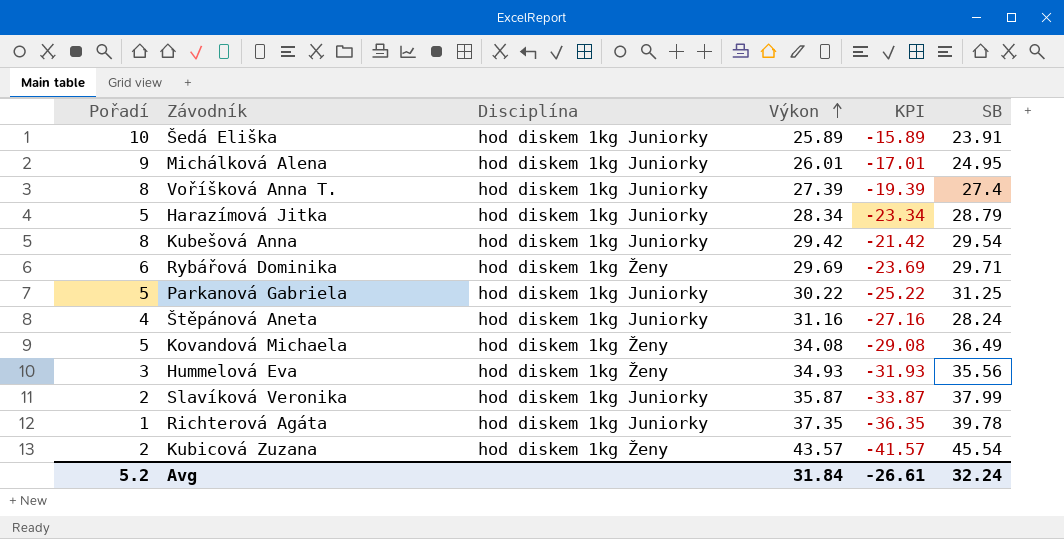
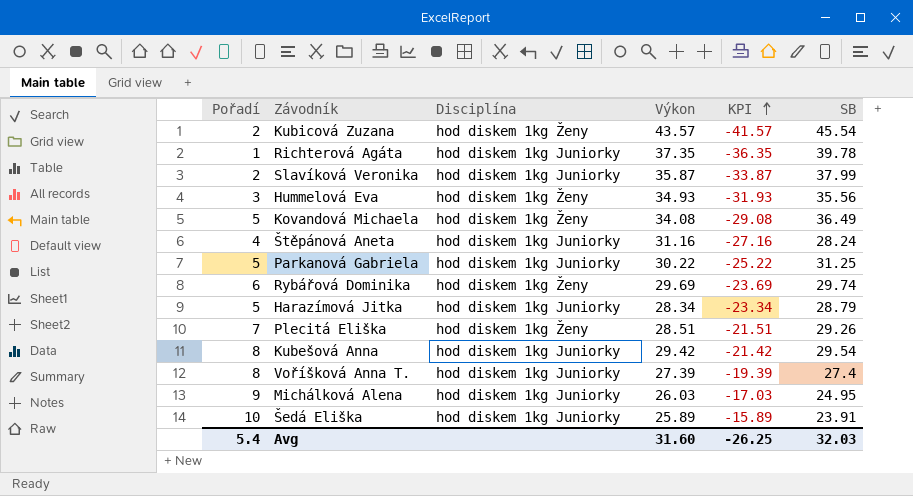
row order: Výkon ascending -> KPI ascending
Rybářová Dominika | SB: 29.71 -> 29.74
row Plecitá Eliška: none -> 7 | hod diskem 1kg Ženy | 28.51 | -21.51 | 29.26
Michálková Alena | Výkon: 26.01 -> 26.03
Michálková Alena | KPI: -17.01 -> -17.03
Avg | Pořadí: 5.2 -> 5.4
Avg | Výkon: 31.84 -> 31.60
Avg | KPI: -26.61 -> -26.25
Avg | SB: 32.24 -> 32.03

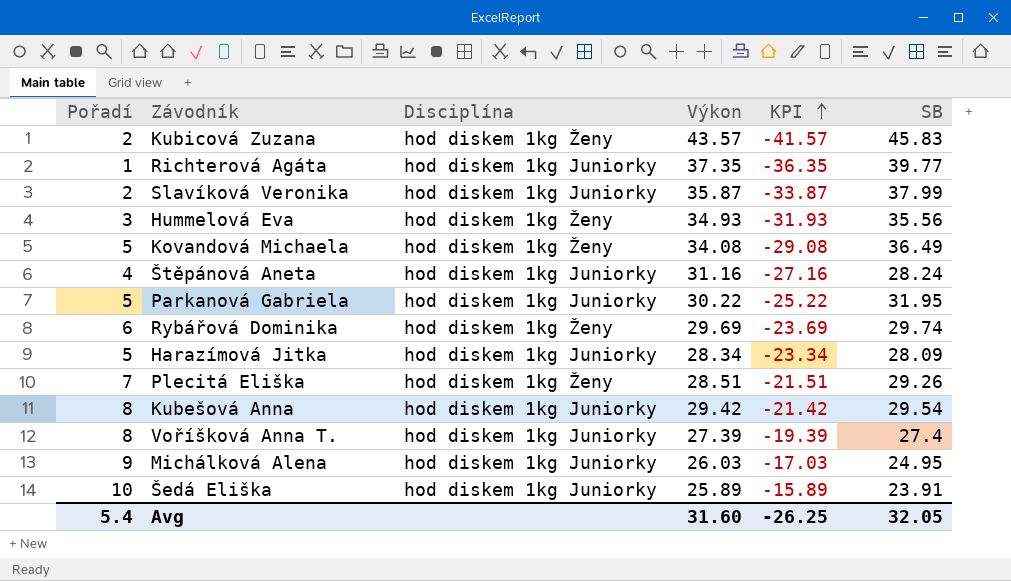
Kubicová Zuzana | SB: 45.54 -> 45.83
Richterová Agáta | SB: 39.78 -> 39.77
Parkanová Gabriela | SB: 31.25 -> 31.95
Harazímová Jitka | SB: 28.79 -> 28.09
Avg | SB: 32.03 -> 32.05

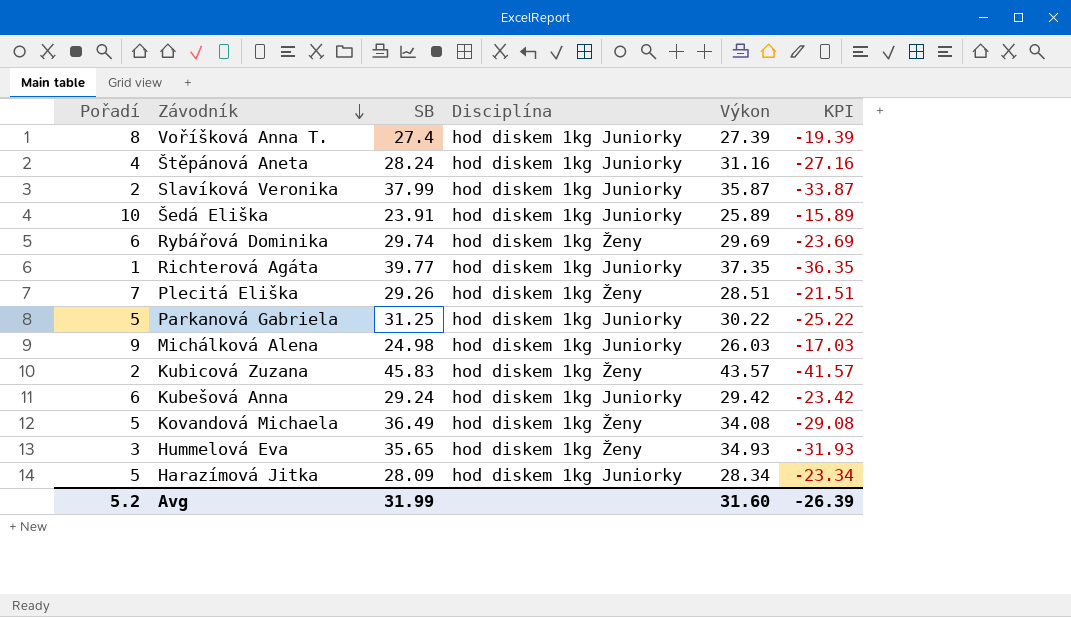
row order: KPI ascending -> Závodník descending
column SB | position: 6 -> 3
Parkanová Gabriela | SB: 31.95 -> 31.25
Michálková Alena | SB: 24.95 -> 24.98
Kubešová Anna | Pořadí: 8 -> 6
Kubešová Anna | SB: 29.54 -> 29.24
Kubešová Anna | KPI: -21.42 -> -23.42
Hummelová Eva | SB: 35.56 -> 35.65
Avg | Pořadí: 5.4 -> 5.2
Avg | SB: 32.05 -> 31.99
Avg | KPI: -26.25 -> -26.39

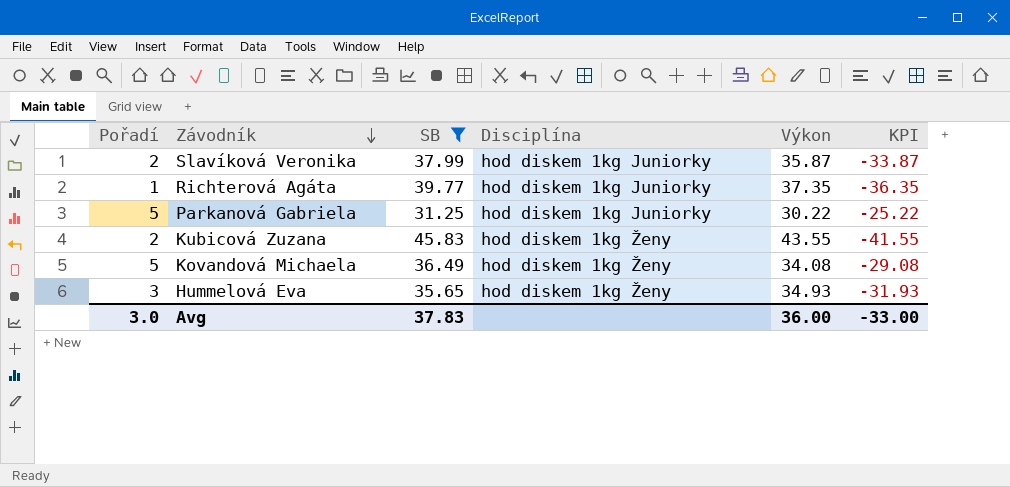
filter: none -> SB >= 31.25
Kubicová Zuzana | Výkon: 43.57 -> 43.55
Kubicová Zuzana | KPI: -41.57 -> -41.55
Avg | Pořadí: 5.2 -> 3.0
Avg | SB: 31.99 -> 37.83
Avg | Výkon: 31.60 -> 36.00
Avg | KPI: -26.39 -> -33.00

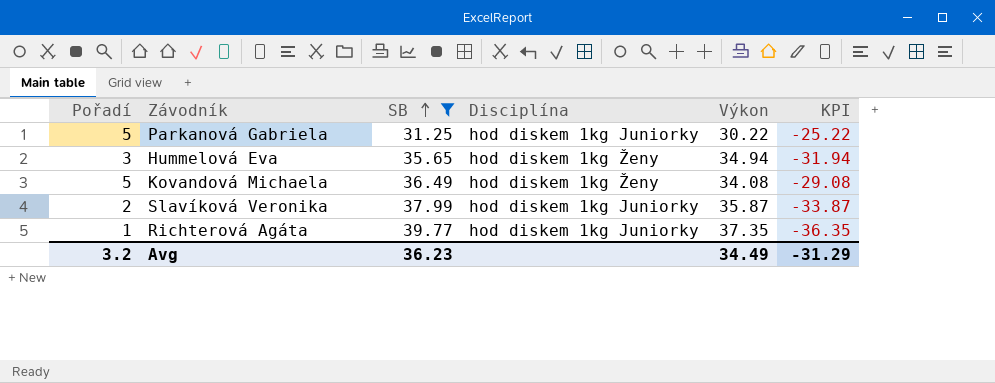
row order: Závodník descending -> SB ascending
row Kubicová Zuzana: 2 | 45.83 | hod diskem 1kg Ženy | 43.55 | -41.55 -> none
Hummelová Eva | Výkon: 34.93 -> 34.94
Hummelová Eva | KPI: -31.93 -> -31.94
Avg | Pořadí: 3.0 -> 3.2
Avg | SB: 37.83 -> 36.23
Avg | Výkon: 36.00 -> 34.49
Avg | KPI: -33.00 -> -31.29

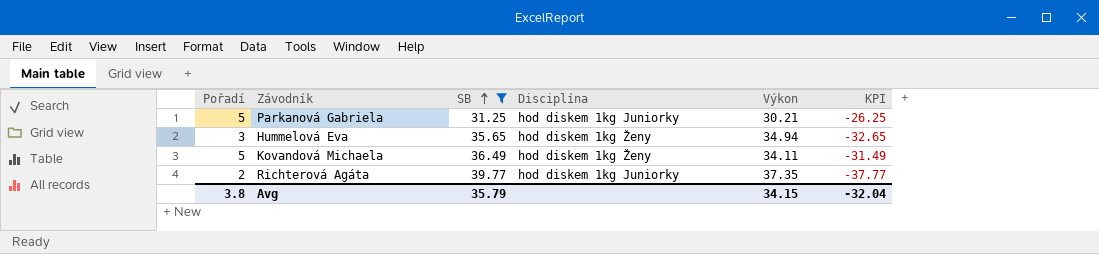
column KPI | formula: [Pořadí] - [Výkon] -> [Pořadí] - [SB]
row Slavíková Veronika: 2 | 37.99 | hod diskem 1kg Juniorky | 35.87 | -33.87 -> none
Parkanová Gabriela | Výkon: 30.22 -> 30.21
Kovandová Michaela | Výkon: 34.08 -> 34.11
Richterová Agáta | Pořadí: 1 -> 2
Avg | Pořadí: 3.2 -> 3.8
Avg | SB: 36.23 -> 35.79
Avg | Výkon: 34.49 -> 34.15
Avg | KPI: -31.29 -> -32.04

